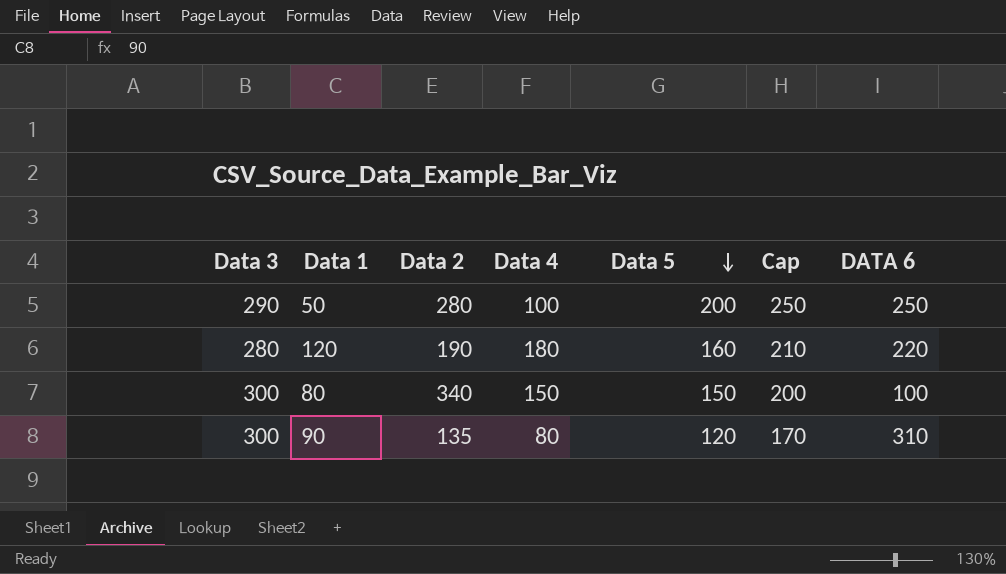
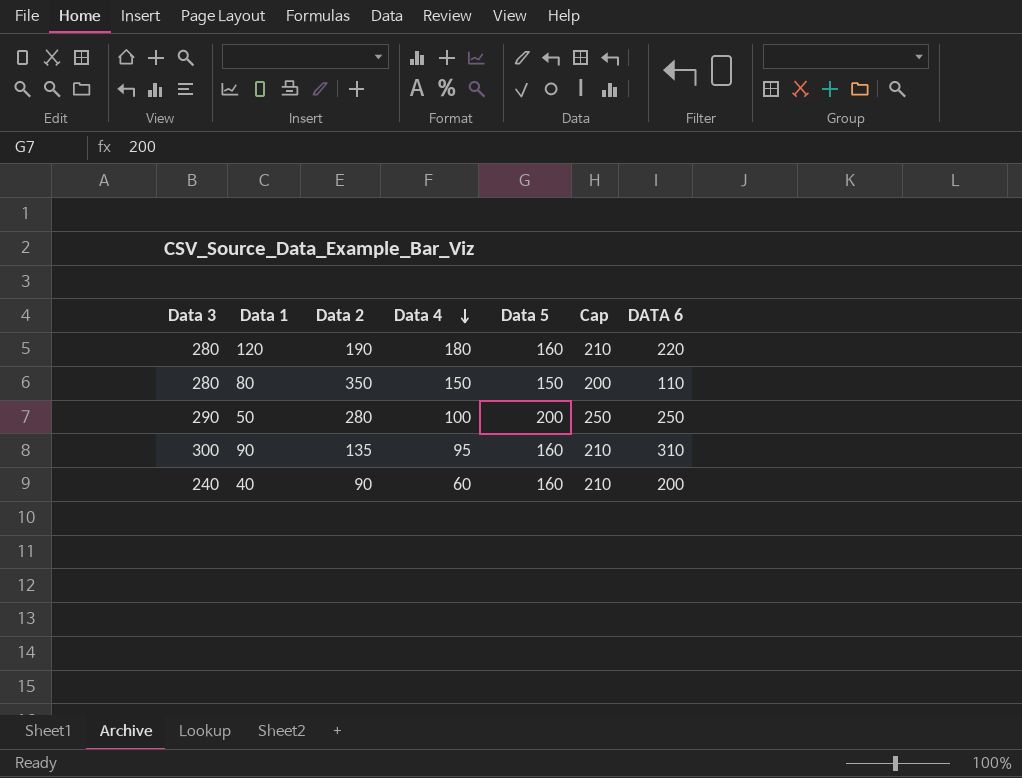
row order: Data 5 descending -> Data 4 descending
80 | Data 3: 300 -> 280
80 | Data 2: 340 -> 350
80 | DATA 6: 100 -> 110
90 | Data 4: 80 -> 95
90 | Data 5: 120 -> 160
90 | Cap: 170 -> 210
row 40: none -> 240 | 90 | 60 | 160 | 210 | 200

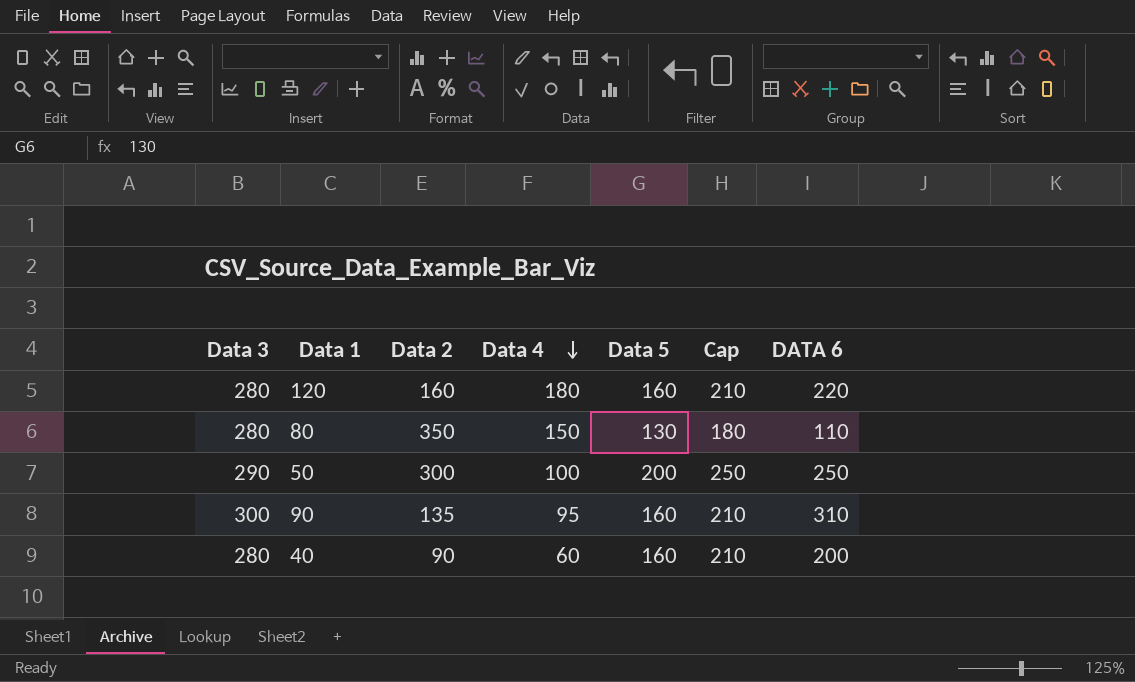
120 | Data 2: 190 -> 160
80 | Data 5: 150 -> 130
80 | Cap: 200 -> 180
50 | Data 2: 280 -> 300
40 | Data 3: 240 -> 280

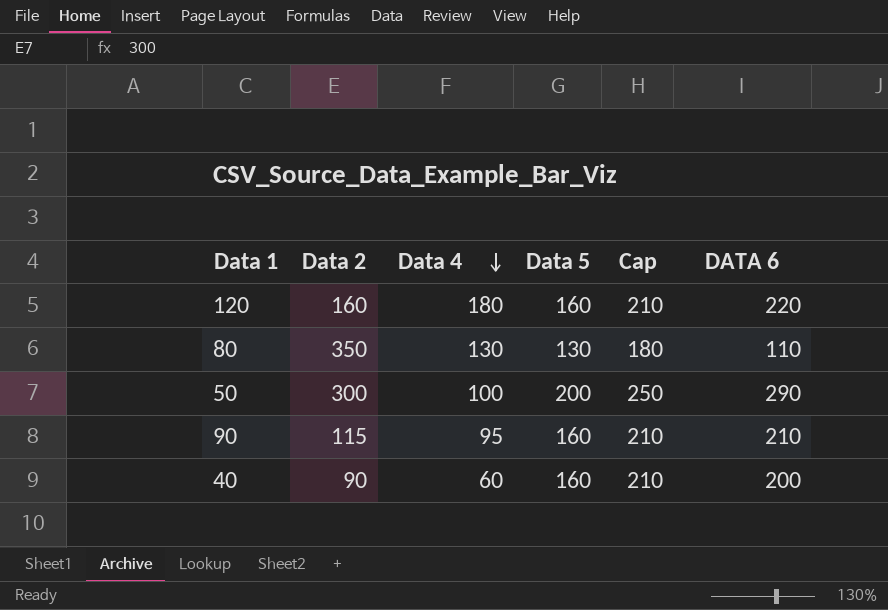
column Data 3 | position: 1 -> none
80 | Data 4: 150 -> 130
50 | DATA 6: 250 -> 290
90 | Data 2: 135 -> 115
90 | DATA 6: 310 -> 210

